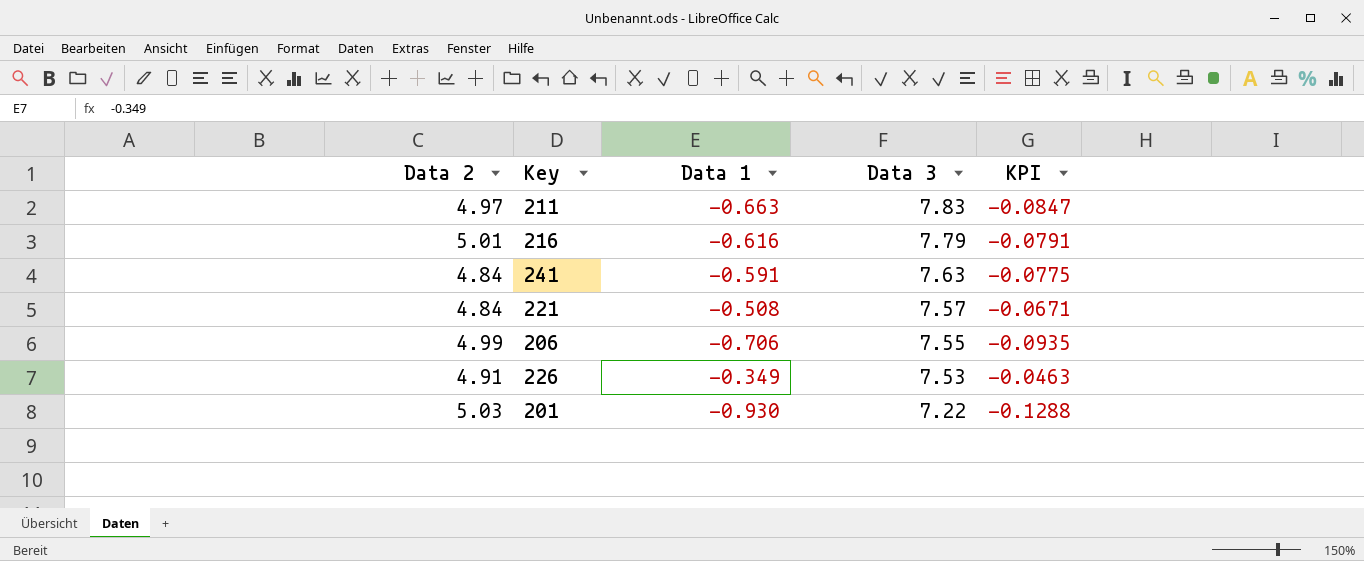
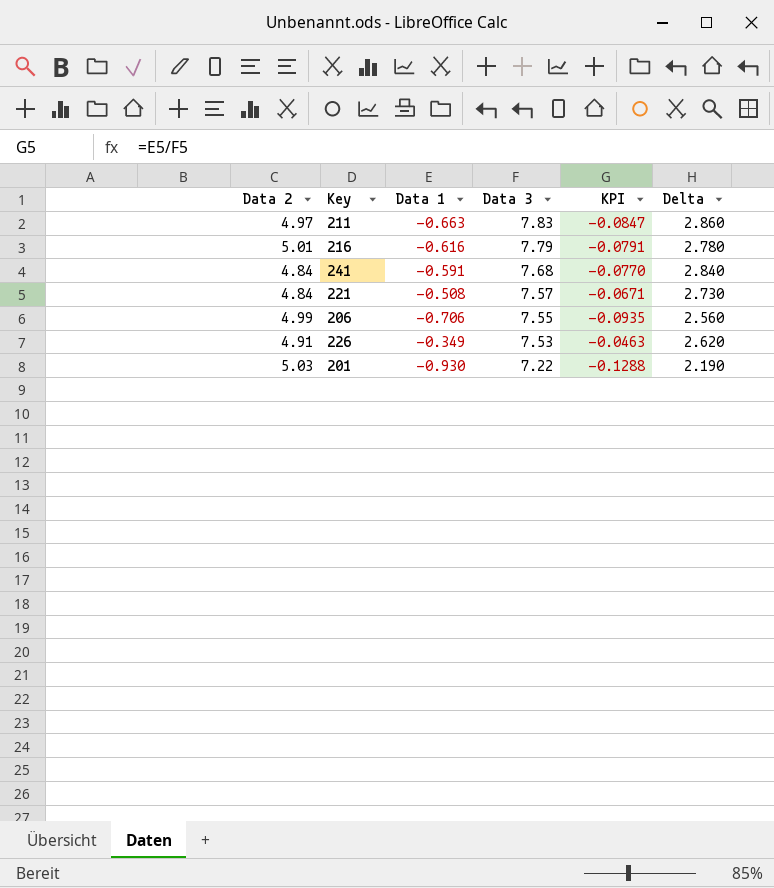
column Delta | formula: none -> [Data 3] - [Data 2]
241 | Data 3: 7.63 -> 7.68
241 | KPI: -0.0775 -> -0.0770

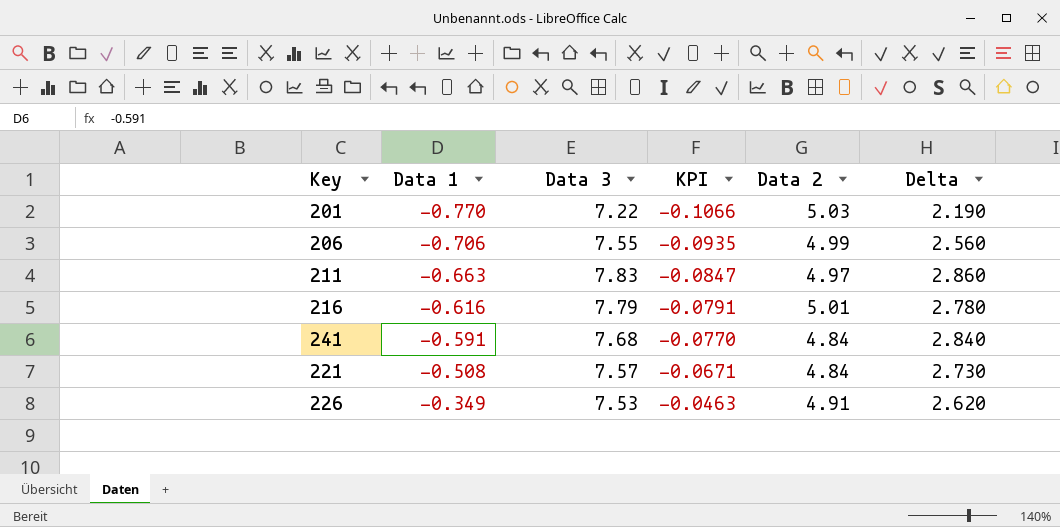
row order: Data 3 descending -> Data 1 ascending
column Data 2 | position: 1 -> 5
201 | Data 1: -0.930 -> -0.770
201 | KPI: -0.1288 -> -0.1066

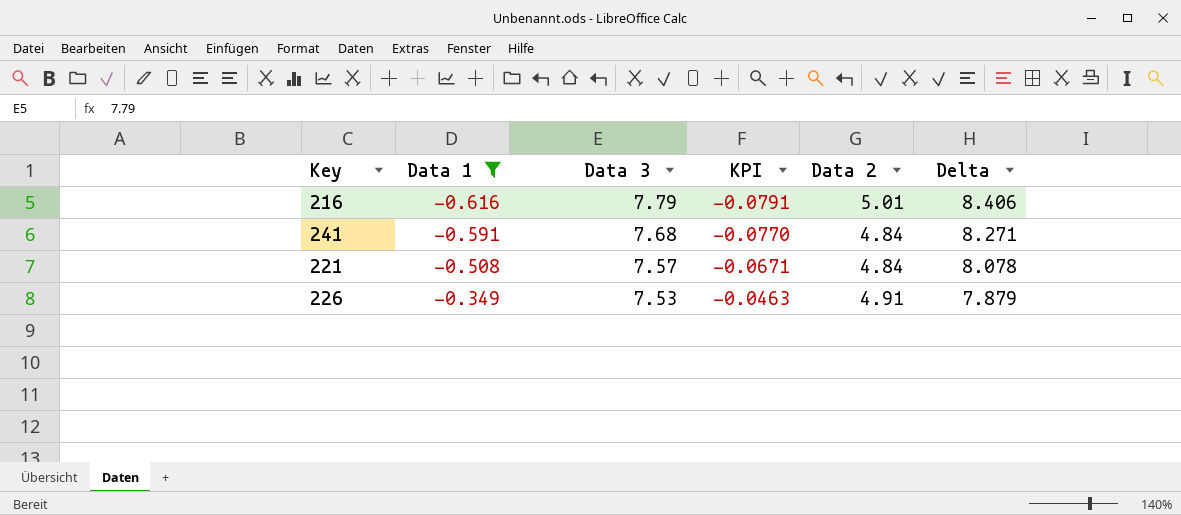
filter: none -> Data 1 >= -0.616
column Delta | formula: [Data 3] - [Data 2] -> [Data 3] - [Data 1]

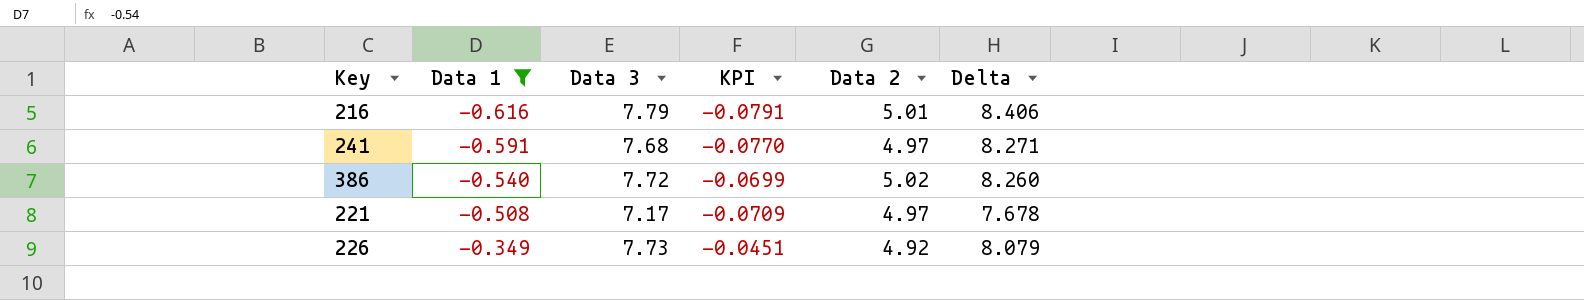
241 | Data 2: 4.84 -> 4.97
row 386: none -> -0.540 | 7.72 | -0.0699 | 5.02 | 8.260
221 | Data 3: 7.57 -> 7.17
221 | KPI: -0.0671 -> -0.0709
221 | Data 2: 4.84 -> 4.97
221 | Delta: 8.078 -> 7.678
226 | Data 3: 7.53 -> 7.73
226 | KPI: -0.0463 -> -0.0451
226 | Data 2: 4.91 -> 4.92
226 | Delta: 7.879 -> 8.079

